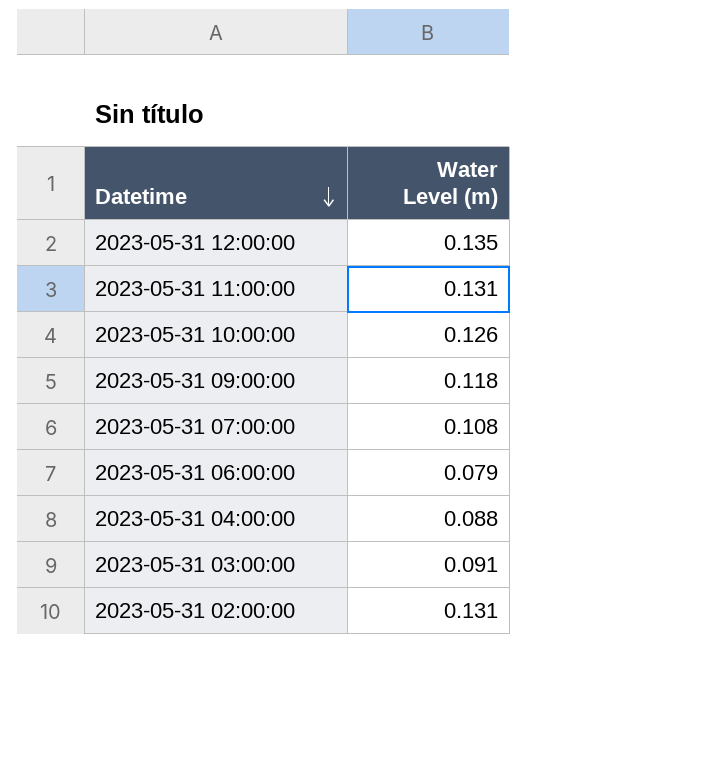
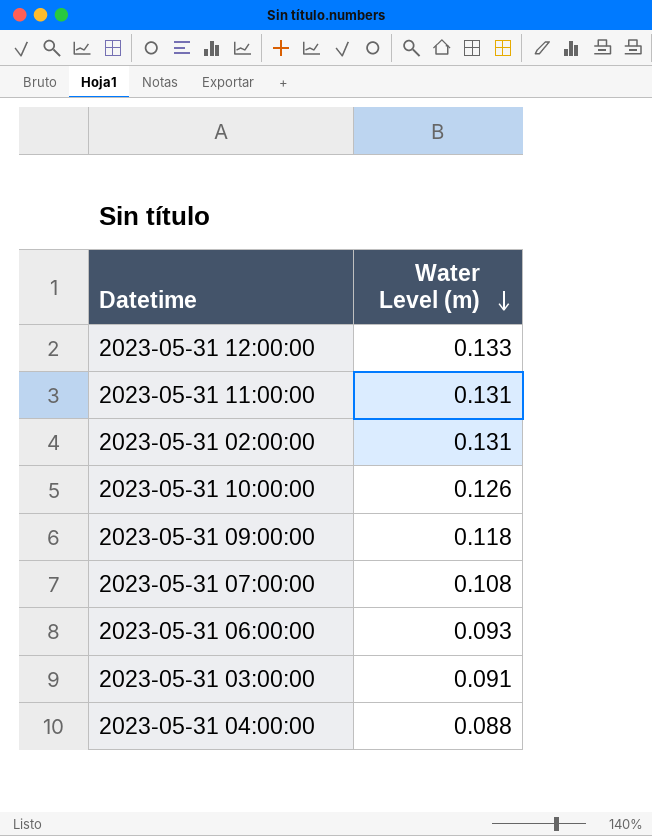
row order: Datetime descending -> Water Level (m) descending
2023-05-31 12:00:00 | Water Level (m): 0.135 -> 0.133
2023-05-31 06:00:00 | Water Level (m): 0.079 -> 0.093

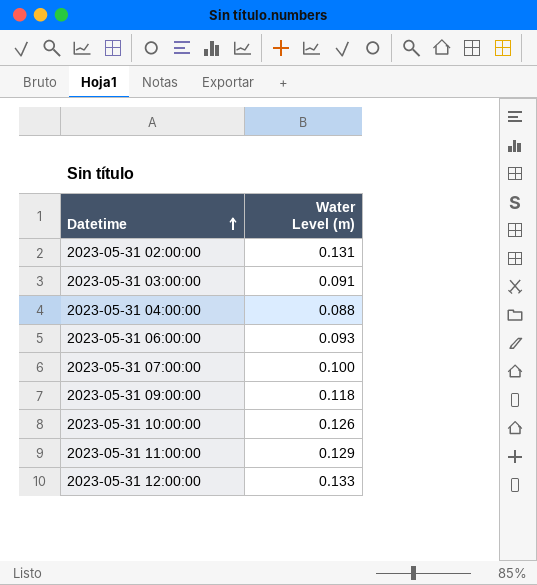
row order: Water Level (m) descending -> Datetime ascending
2023-05-31 07:00:00 | Water Level (m): 0.108 -> 0.100
2023-05-31 11:00:00 | Water Level (m): 0.131 -> 0.129

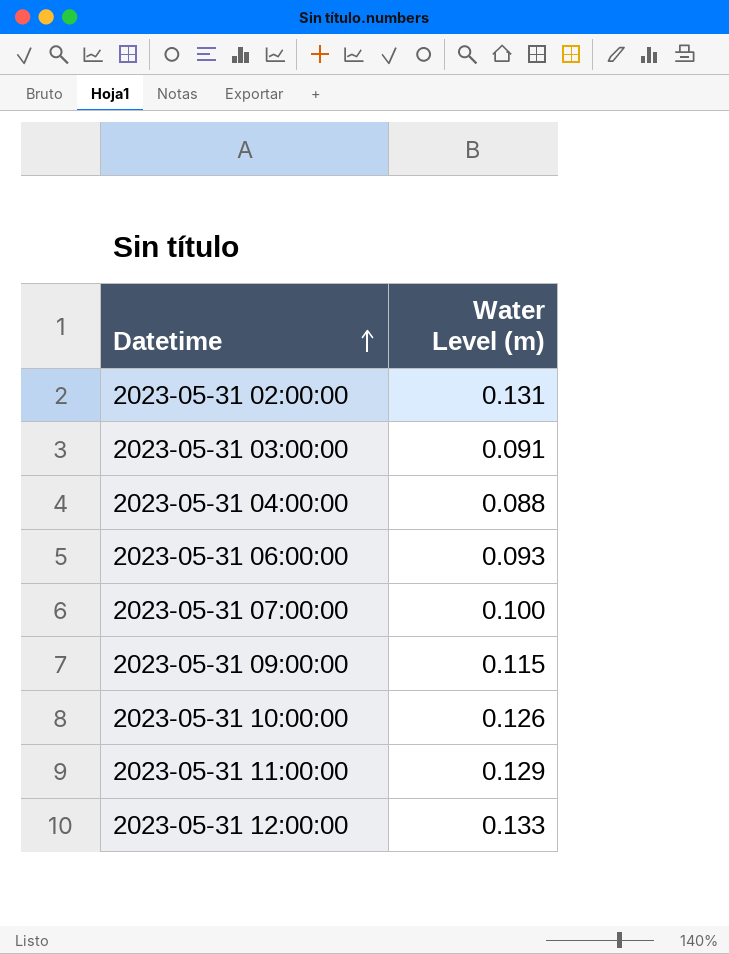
2023-05-31 09:00:00 | Water Level (m): 0.118 -> 0.115

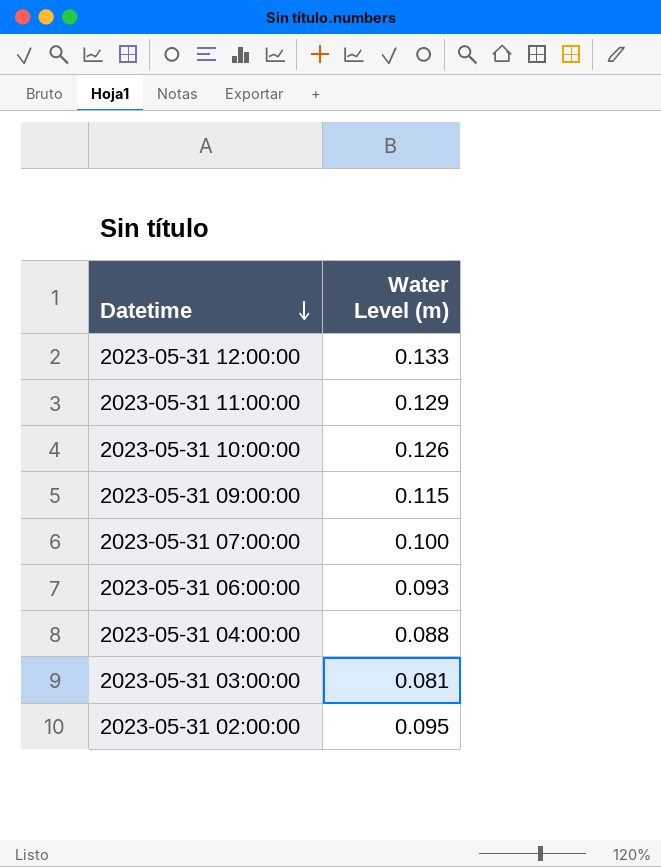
row order: Datetime ascending -> Datetime descending
2023-05-31 03:00:00 | Water Level (m): 0.091 -> 0.081
2023-05-31 02:00:00 | Water Level (m): 0.131 -> 0.095

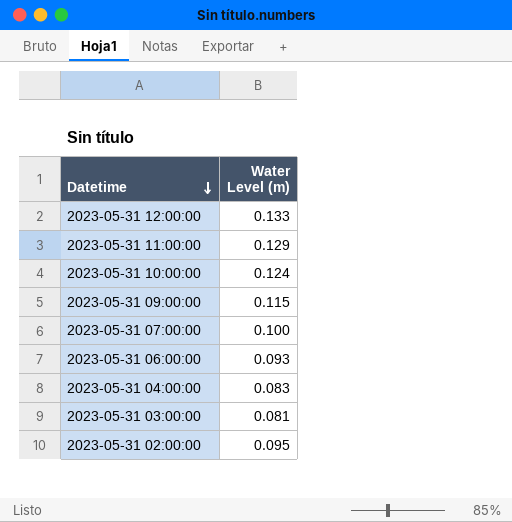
2023-05-31 10:00:00 | Water Level (m): 0.126 -> 0.124
2023-05-31 04:00:00 | Water Level (m): 0.088 -> 0.083

